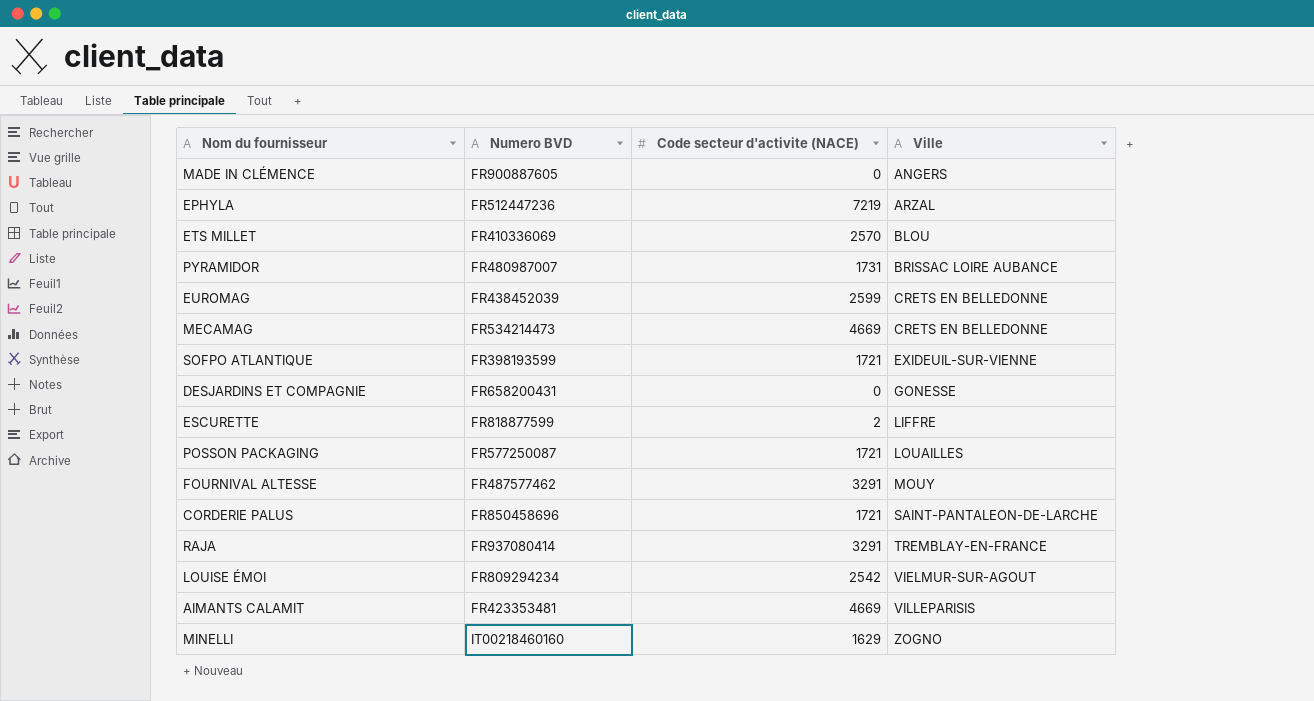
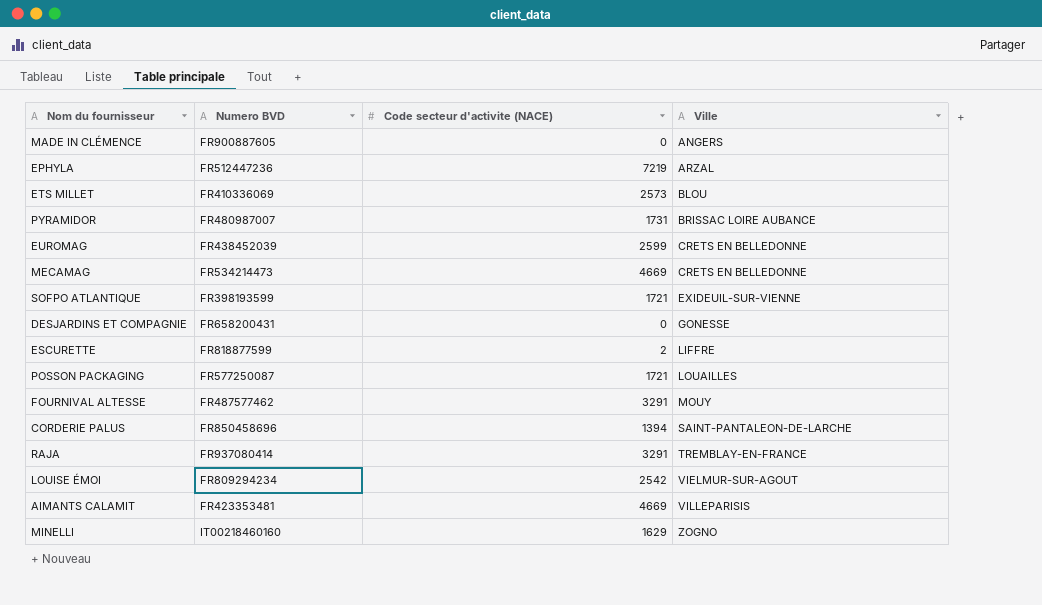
ETS MILLET | Code secteur d'activite (NACE): 2570 -> 2573
CORDERIE PALUS | Code secteur d'activite (NACE): 1721 -> 1394

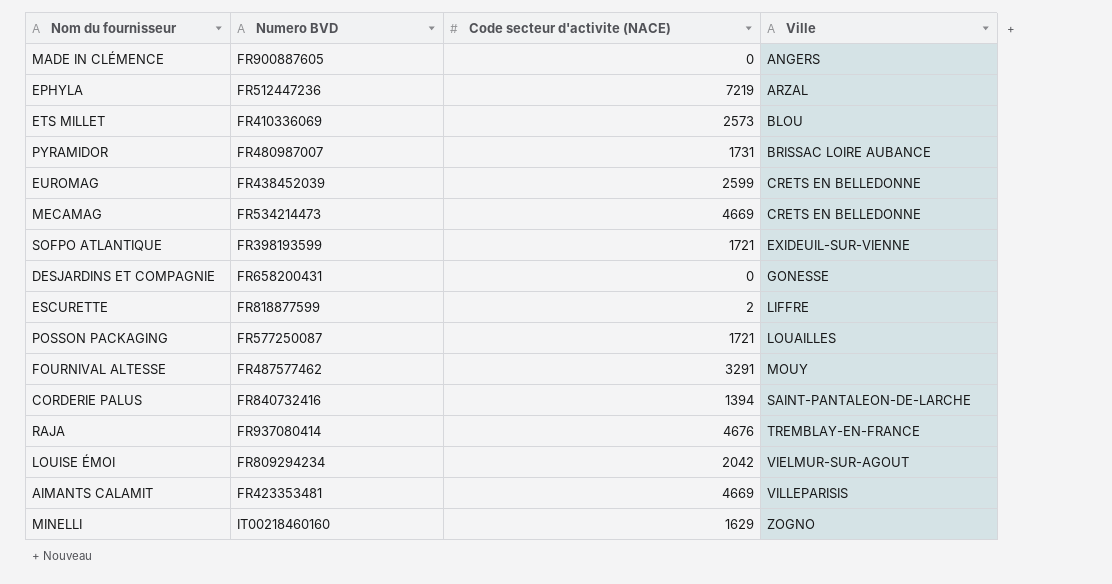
CORDERIE PALUS | Numero BVD: FR850458696 -> FR840732416
RAJA | Code secteur d'activite (NACE): 3291 -> 4676
LOUISE ÉMOI | Code secteur d'activite (NACE): 2542 -> 2042

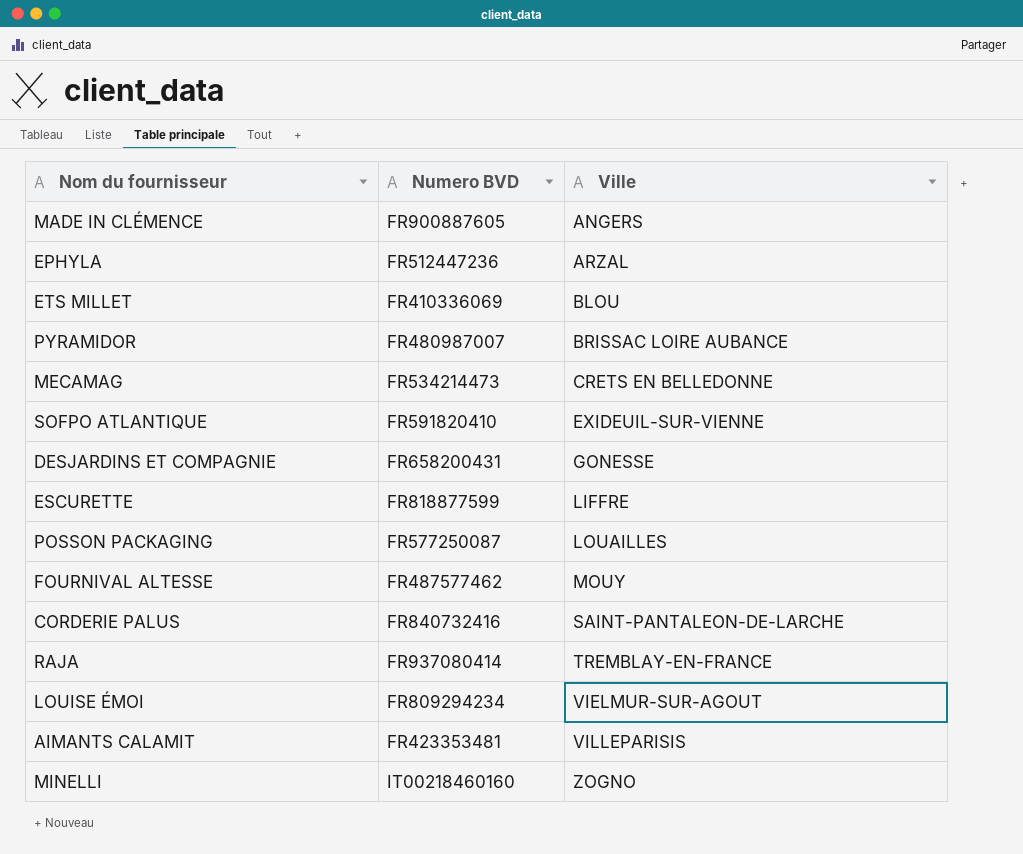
column Code secteur d'activite (NACE) | position: 3 -> none
row EUROMAG: FR438452039 | 2599 | CRETS EN BELLEDONNE -> none
SOFPO ATLANTIQUE | Numero BVD: FR398193599 -> FR591820410

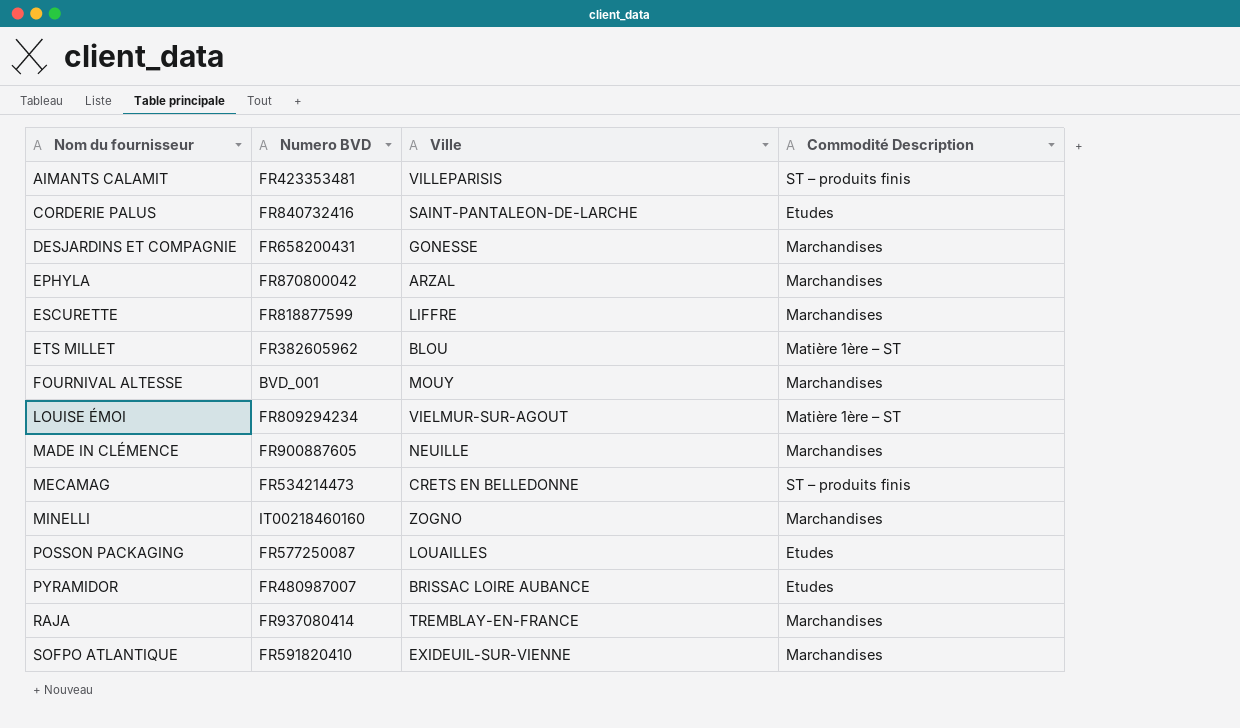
row order: Ville ascending -> Nom du fournisseur ascending
column Commodité Description | position: none -> 4
EPHYLA | Numero BVD: FR512447236 -> FR870800042
ETS MILLET | Numero BVD: FR410336069 -> FR382605962
FOURNIVAL ALTESSE | Numero BVD: FR487577462 -> BVD_001
MADE IN CLÉMENCE | Ville: ANGERS -> NEUILLE

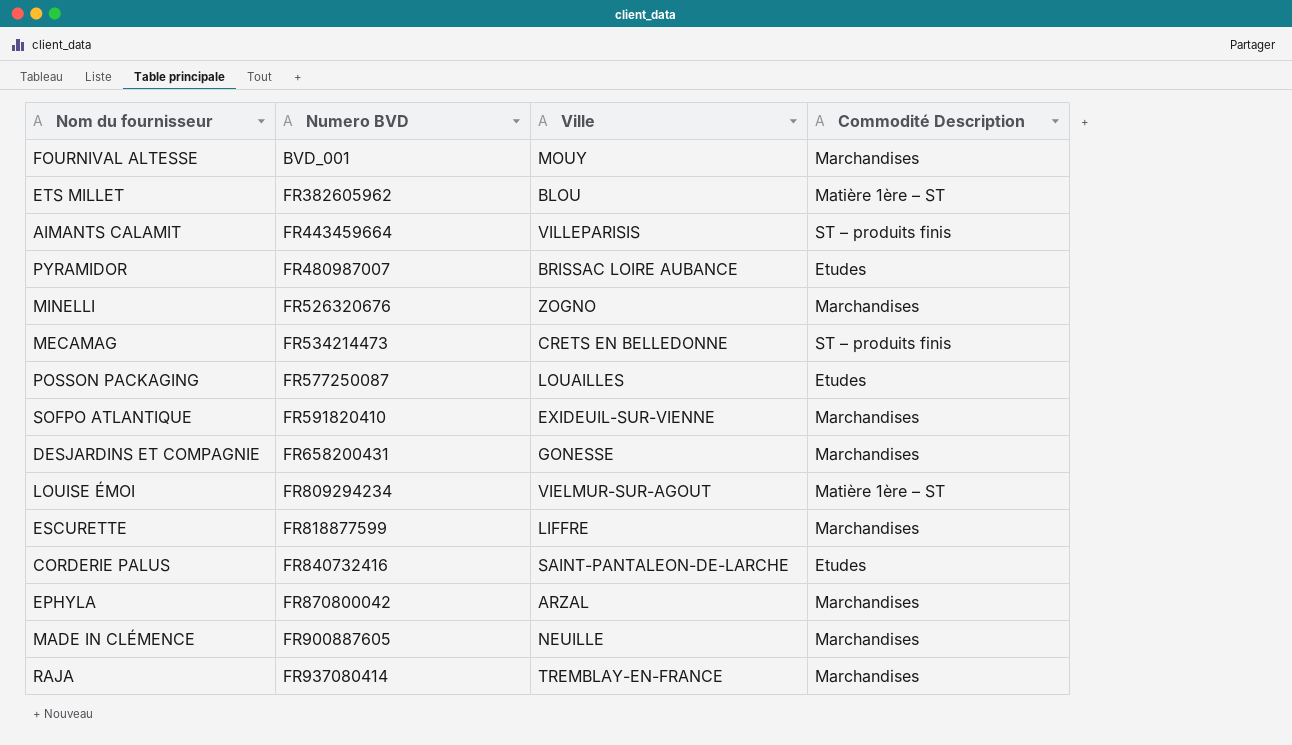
row order: Nom du fournisseur ascending -> Numero BVD ascending
AIMANTS CALAMIT | Numero BVD: FR423353481 -> FR443459664
MINELLI | Numero BVD: IT00218460160 -> FR526320676

